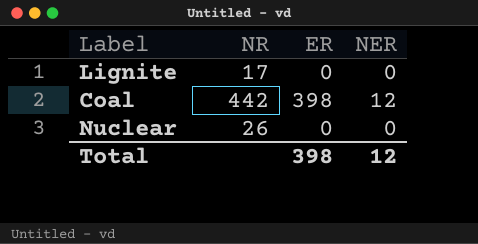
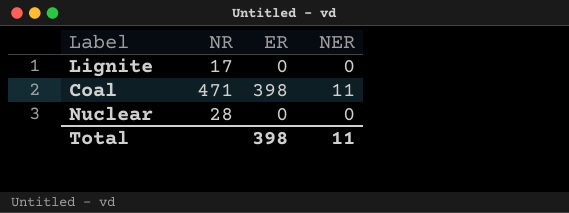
Coal | NR: 442 -> 471
Coal | NER: 12 -> 11
Nuclear | NR: 26 -> 28
Total | NER: 12 -> 11

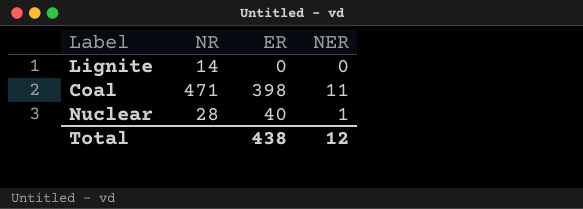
Lignite | NR: 17 -> 14
Nuclear | ER: 0 -> 40
Nuclear | NER: 0 -> 1
Total | ER: 398 -> 438
Total | NER: 11 -> 12

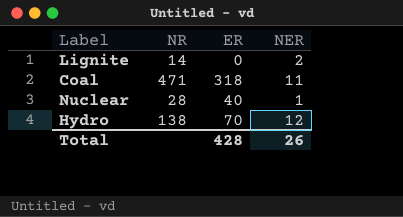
Lignite | NER: 0 -> 2
Coal | ER: 398 -> 318
row Hydro: none -> 138 | 70 | 12
Total | ER: 438 -> 428
Total | NER: 12 -> 26

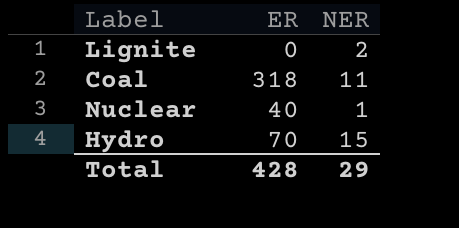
column NR | position: 2 -> none
Hydro | NER: 12 -> 15
Total | NER: 26 -> 29

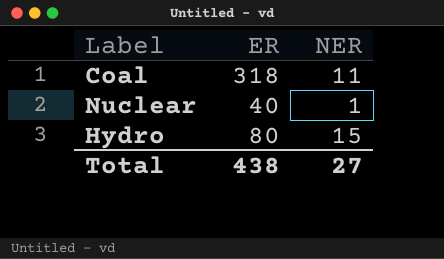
row Lignite: 0 | 2 -> none
Hydro | ER: 70 -> 80
Total | ER: 428 -> 438
Total | NER: 29 -> 27

